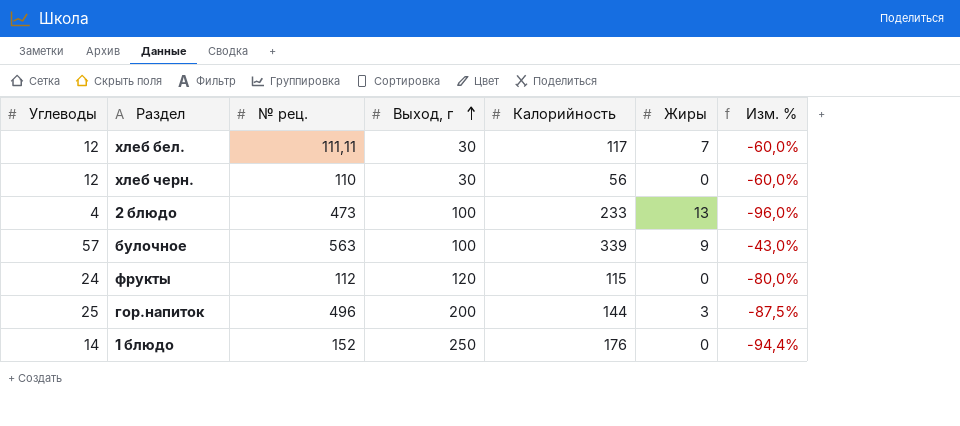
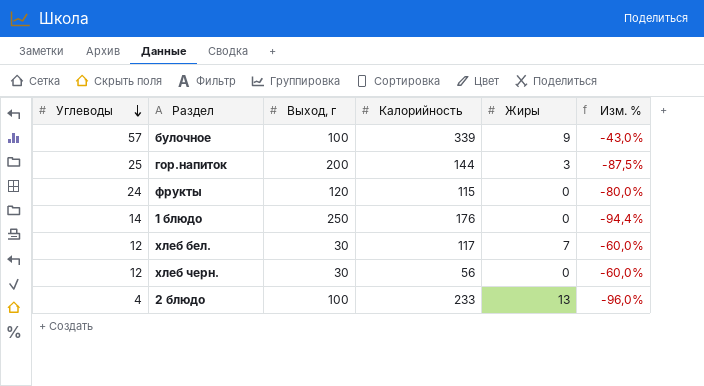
row order: Выход, г ascending -> Углеводы descending
column № рец. | position: 3 -> none

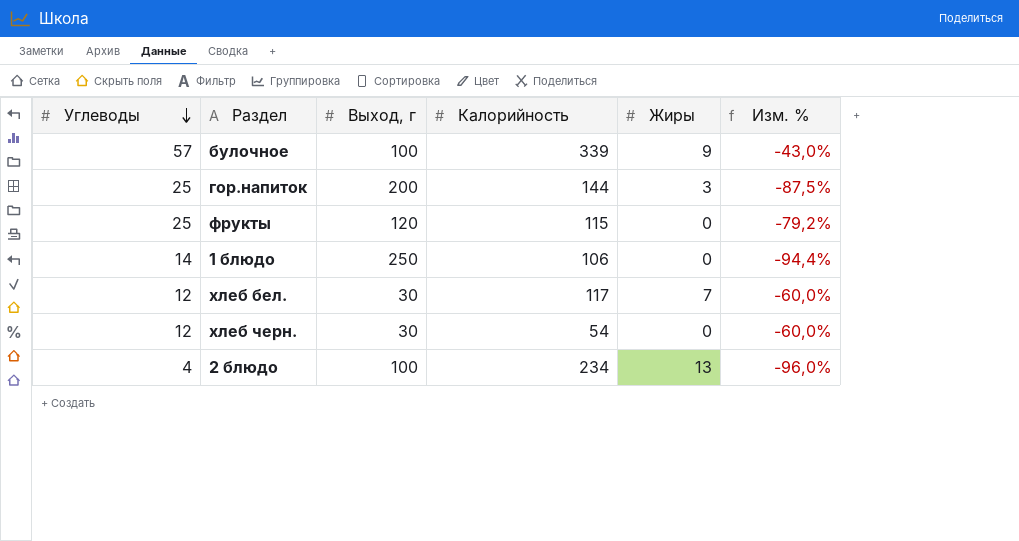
фрукты | Углеводы: 24 -> 25
фрукты | Изм. %: -80,0% -> -79,2%
1 блюдо | Калорийность: 176 -> 106
хлеб черн. | Калорийность: 56 -> 54
2 блюдо | Калорийность: 233 -> 234

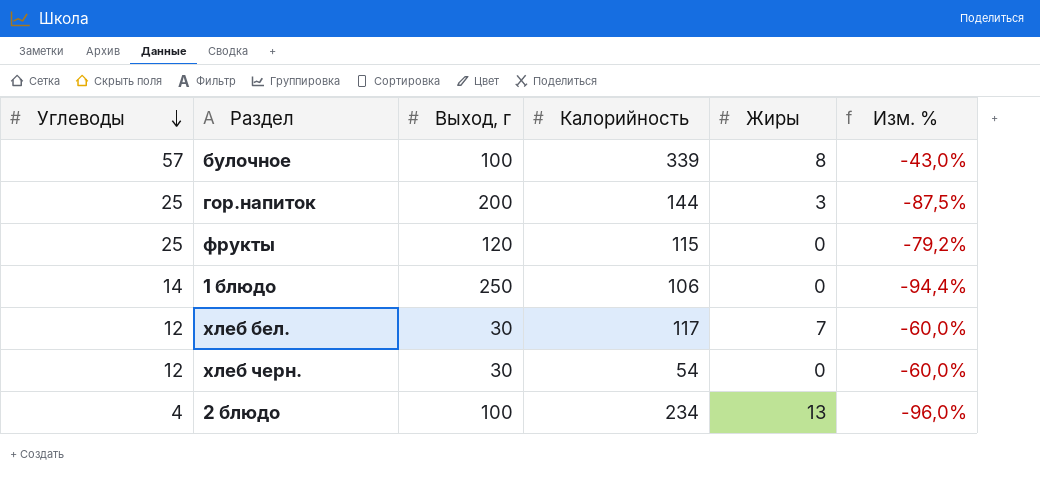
булочное | Жиры: 9 -> 8

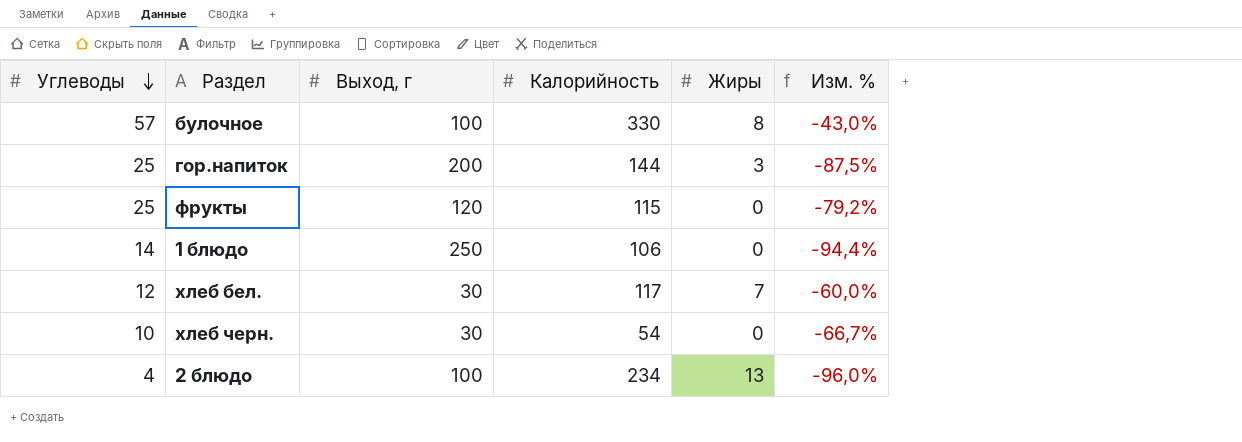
булочное | Калорийность: 339 -> 330
хлеб черн. | Углеводы: 12 -> 10
хлеб черн. | Изм. %: -60,0% -> -66,7%

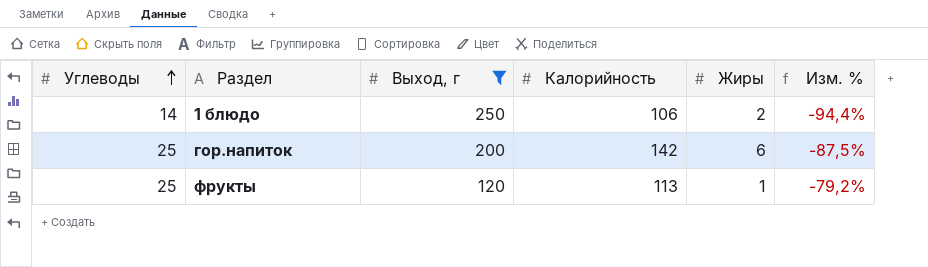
filter: none -> Выход, г >= 120
row order: Углеводы descending -> Углеводы ascending
1 блюдо | Жиры: 0 -> 2
гор.напиток | Калорийность: 144 -> 142
гор.напиток | Жиры: 3 -> 6
фрукты | Калорийность: 115 -> 113
фрукты | Жиры: 0 -> 1

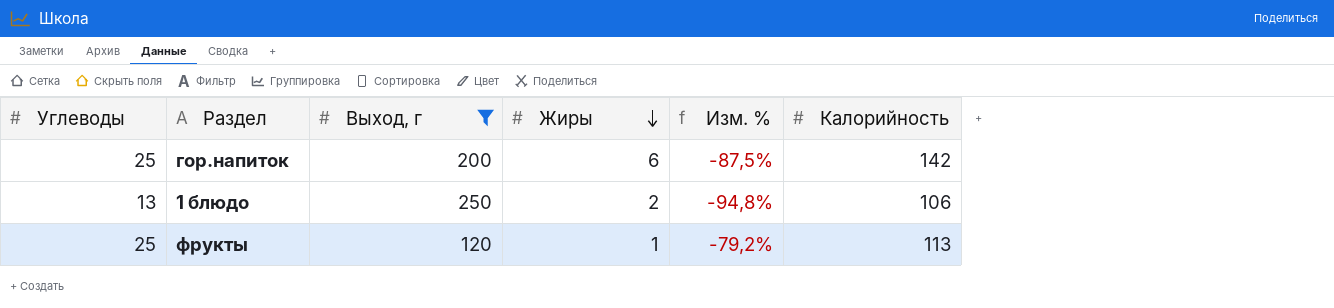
row order: Углеводы ascending -> Жиры descending
column Калорийность | position: 4 -> 6
1 блюдо | Углеводы: 14 -> 13
1 блюдо | Изм. %: -94,4% -> -94,8%

